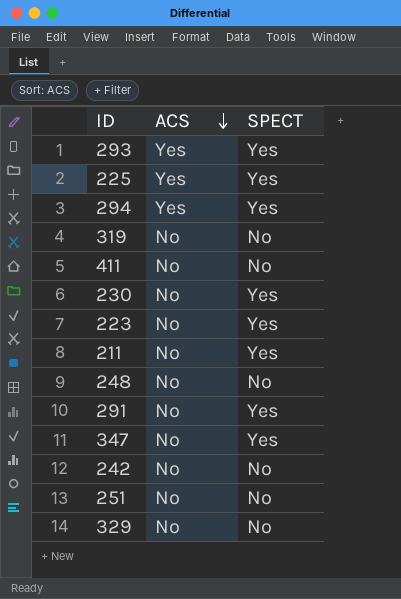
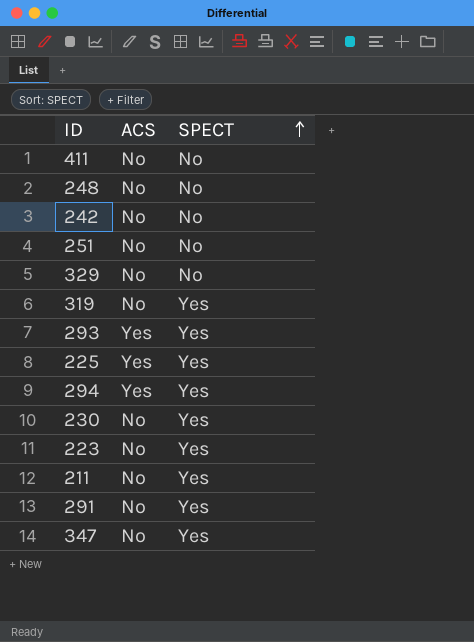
row order: ACS descending -> SPECT ascending
319 | SPECT: No -> Yes

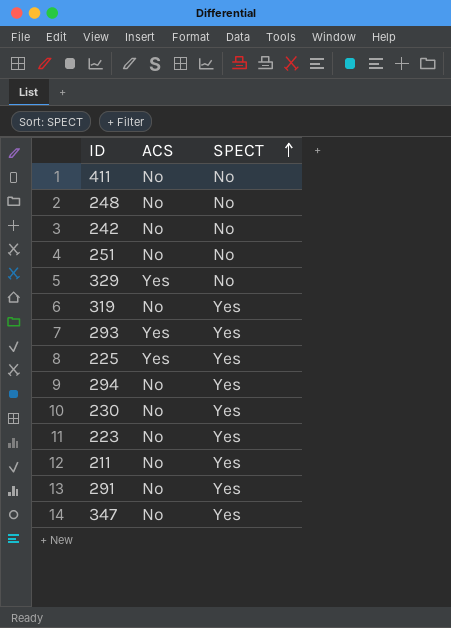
329 | ACS: No -> Yes
294 | ACS: Yes -> No

